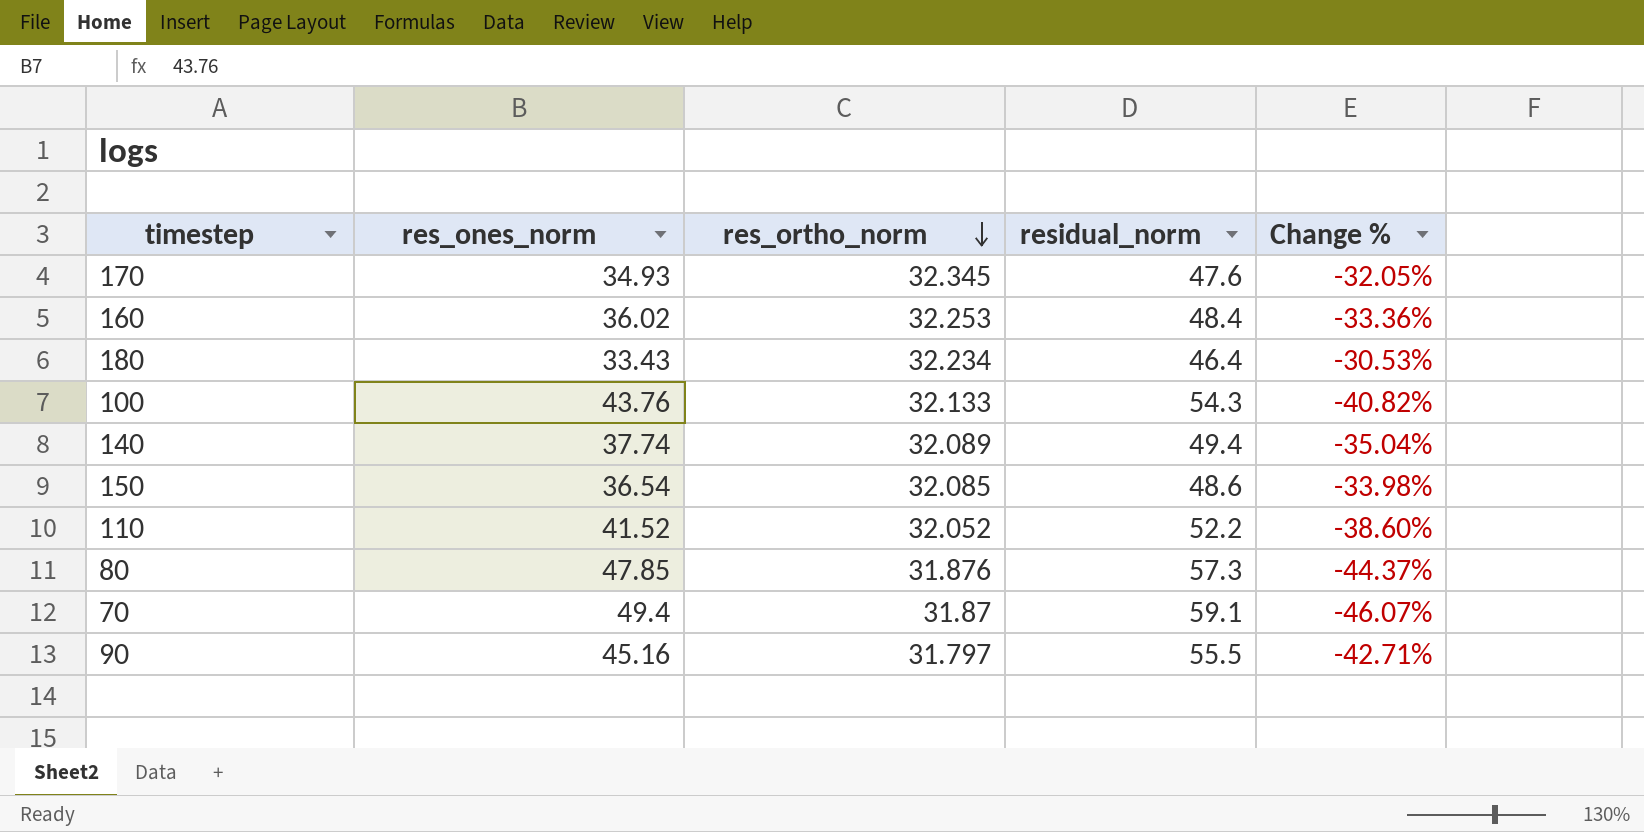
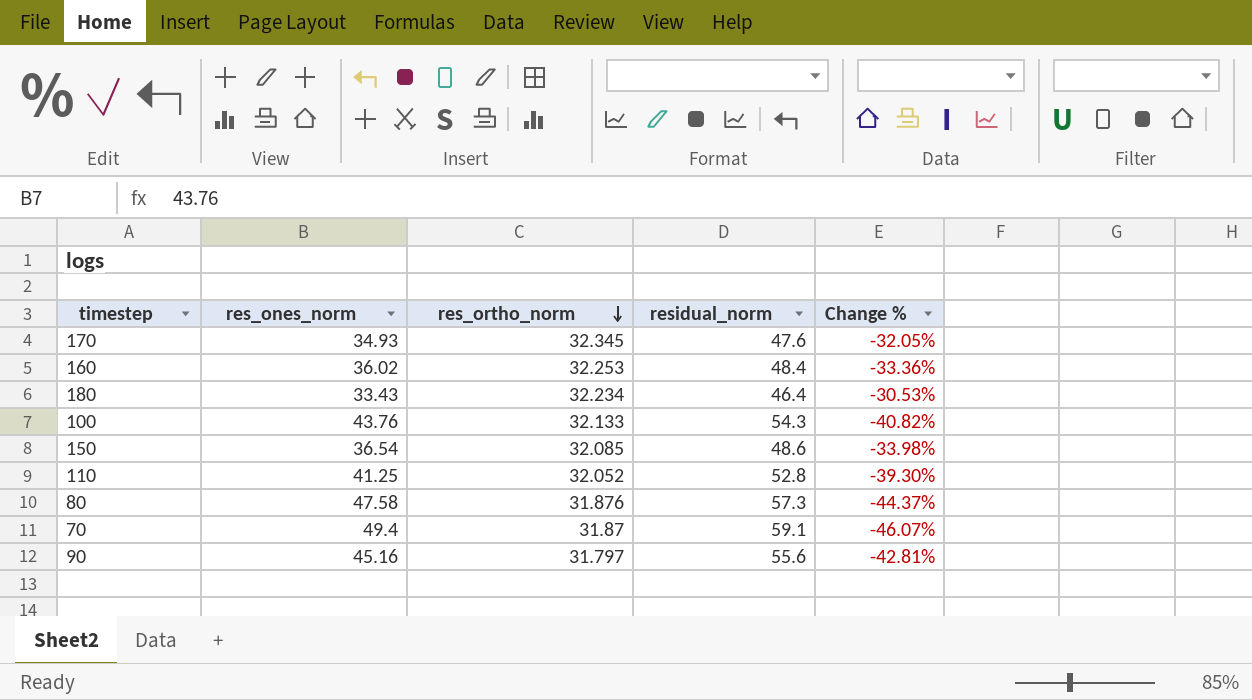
row 140: 37.74 | 32.089 | 49.4 | -35.04% -> none
110 | res_ones_norm: 41.52 -> 41.25
110 | residual_norm: 52.2 -> 52.8
110 | Change %: -38.60% -> -39.30%
80 | res_ones_norm: 47.85 -> 47.58
90 | residual_norm: 55.5 -> 55.6
90 | Change %: -42.71% -> -42.81%

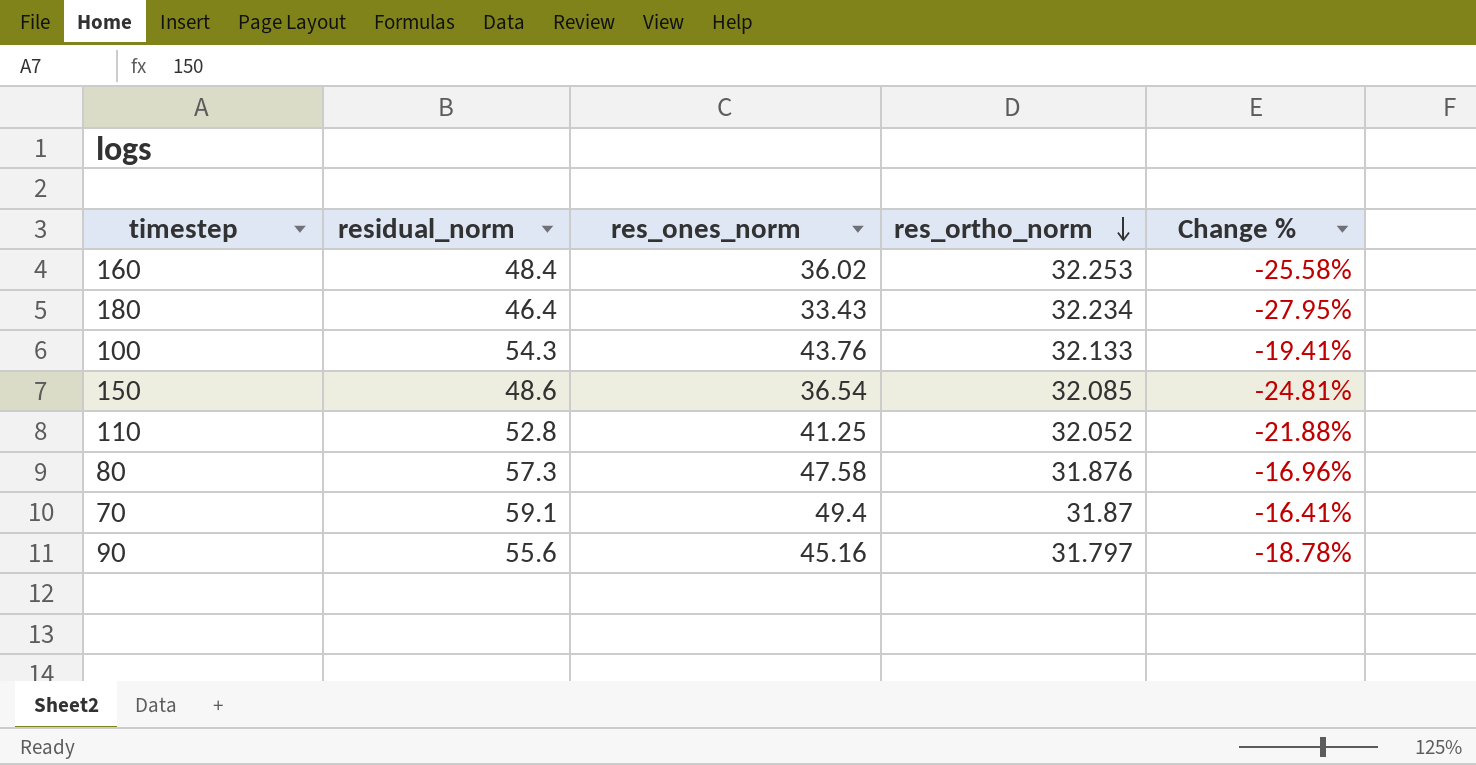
column residual_norm | position: 4 -> 2
column Change % | formula: ([res_ortho_norm] - [residual_norm]) / [residual_norm] -> ([res_ones_norm] - [residual_norm]) / [residual_norm]
row 170: 34.93 | 32.345 | 47.6 | -32.05% -> none

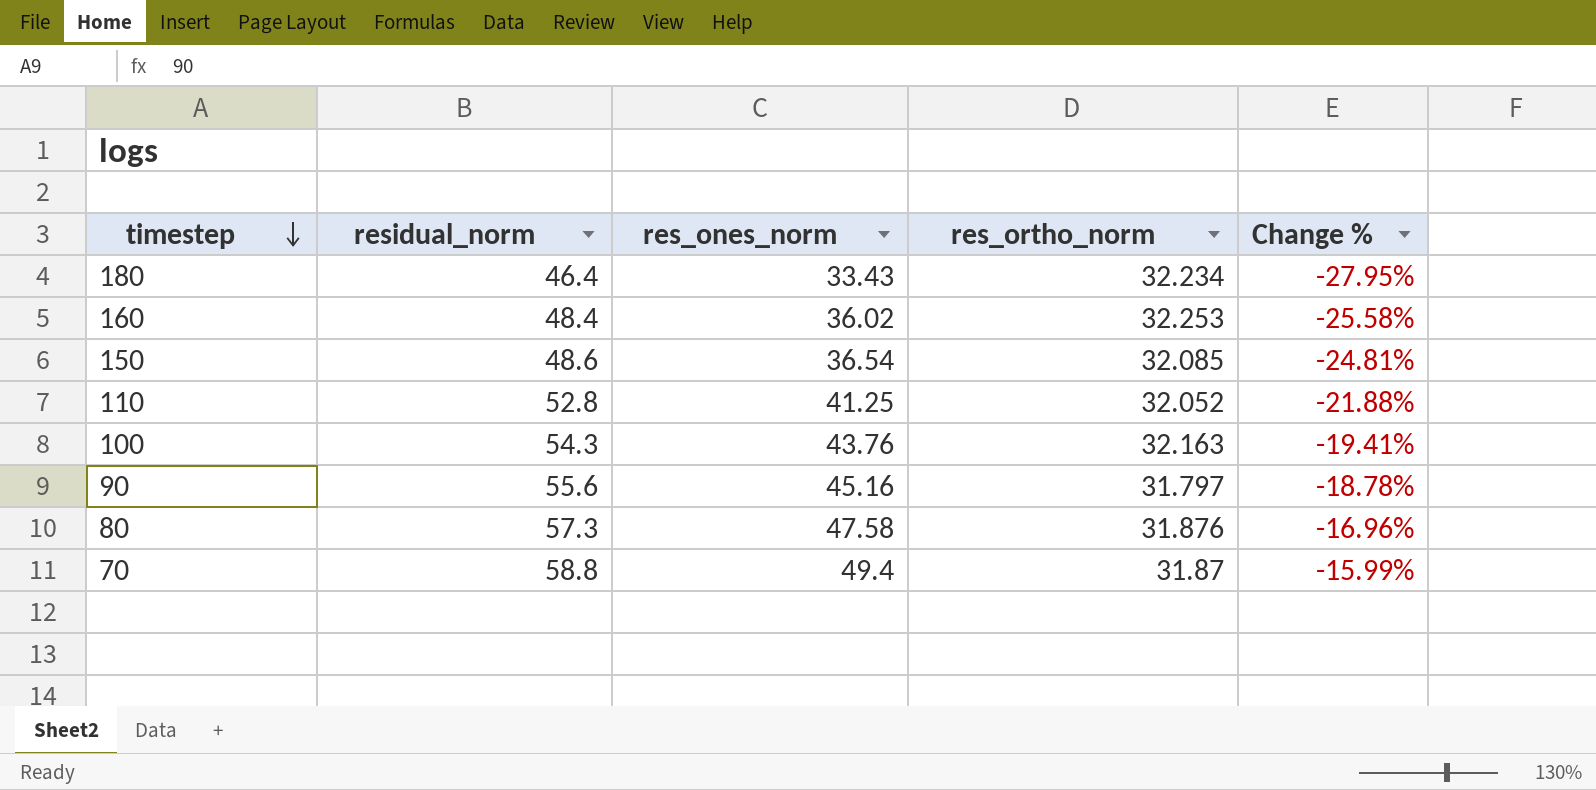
row order: res_ortho_norm descending -> timestep descending
100 | res_ortho_norm: 32.133 -> 32.163
70 | residual_norm: 59.1 -> 58.8
70 | Change %: -16.41% -> -15.99%

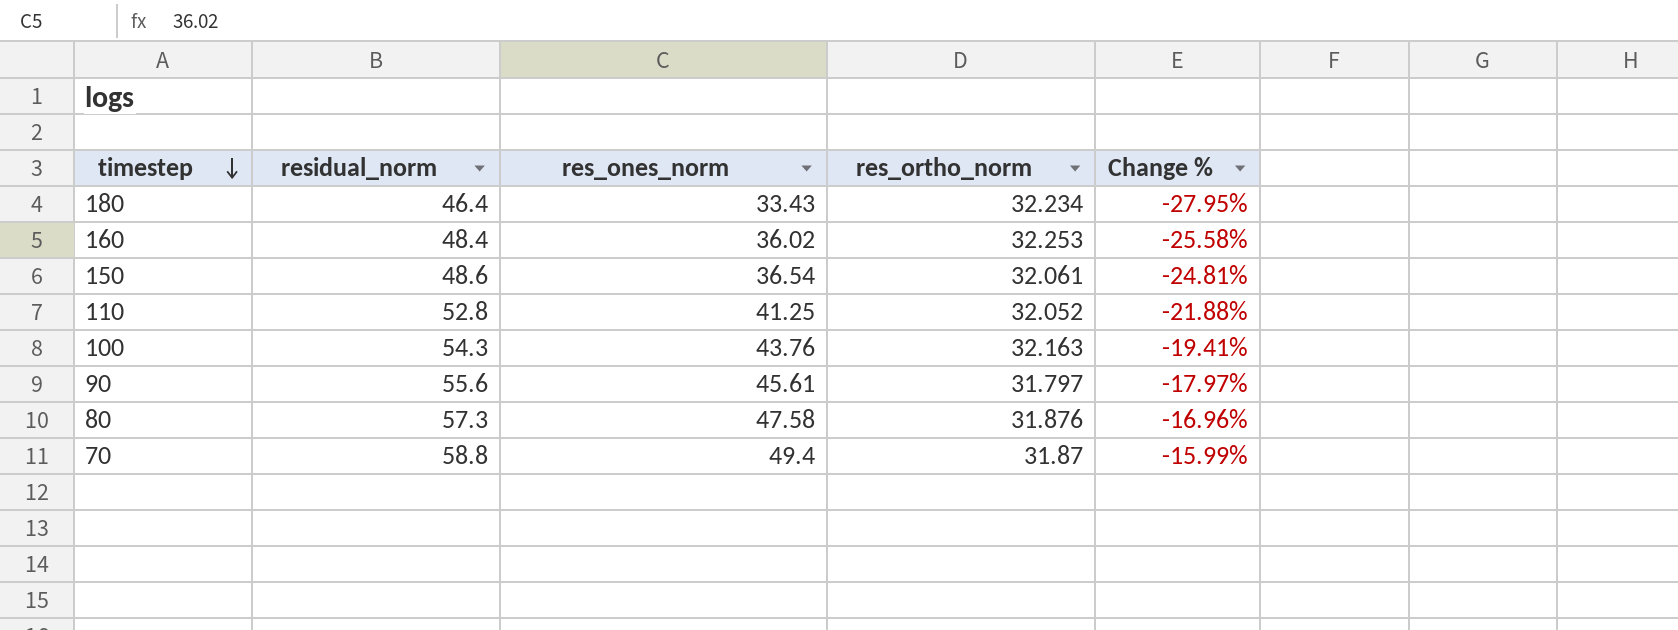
150 | res_ortho_norm: 32.085 -> 32.061
90 | res_ones_norm: 45.16 -> 45.61
90 | Change %: -18.78% -> -17.97%

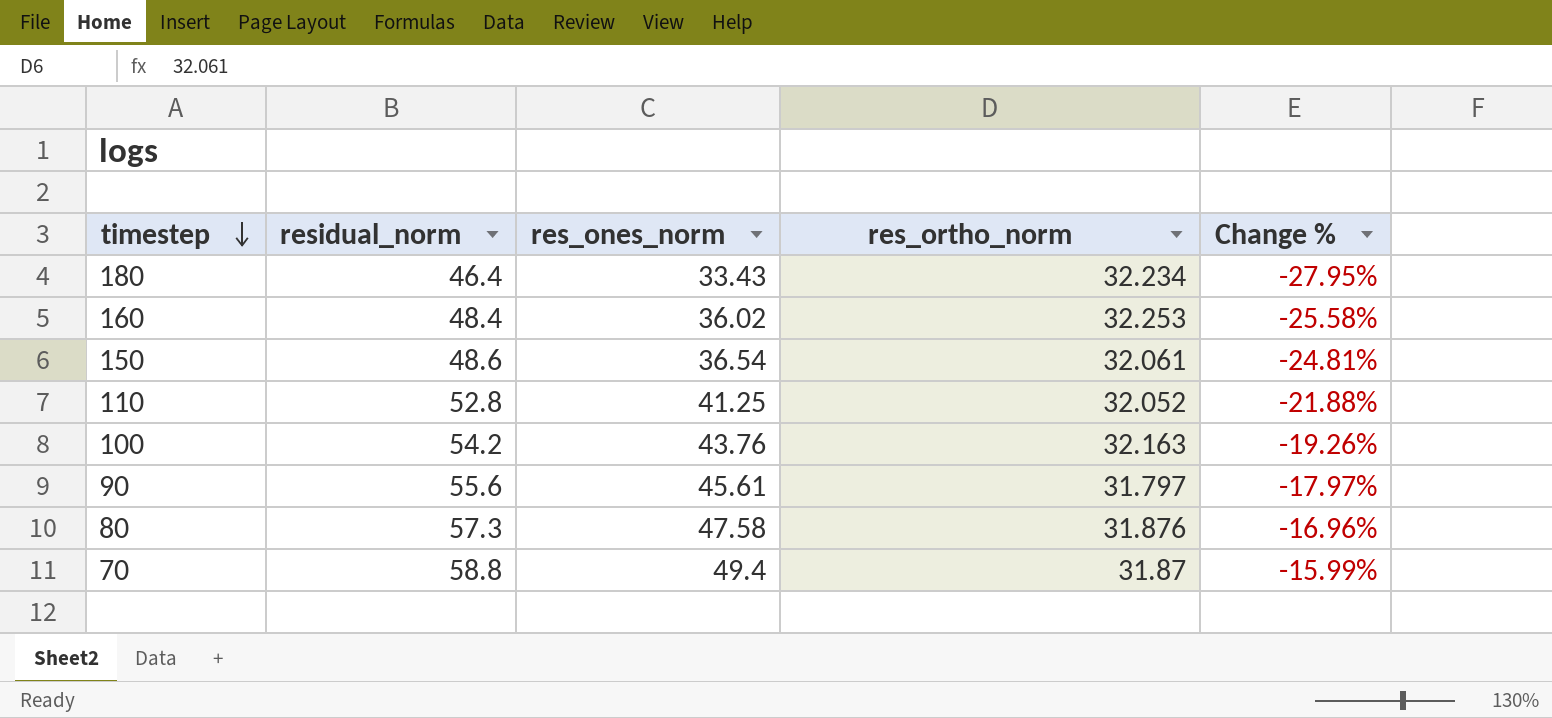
100 | residual_norm: 54.3 -> 54.2
100 | Change %: -19.41% -> -19.26%

